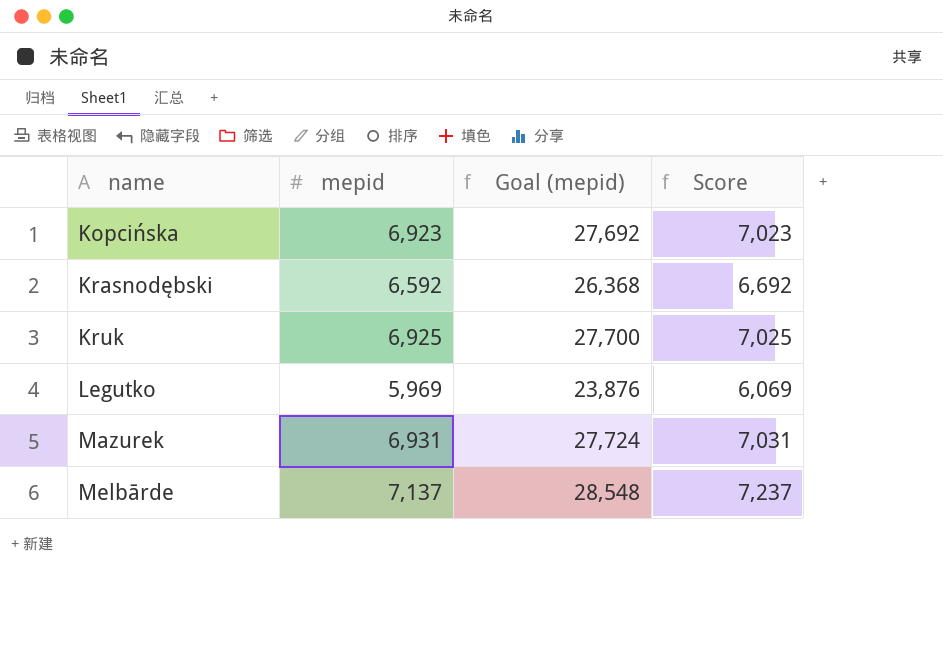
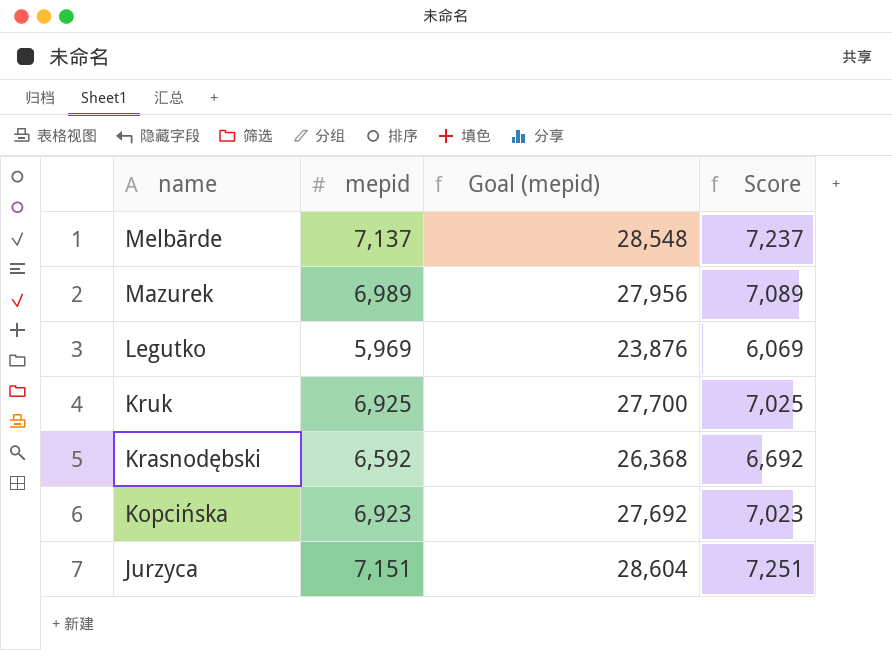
row order: name ascending -> name descending
Mazurek | mepid: 6,931 -> 6,989
Mazurek | Goal (mepid): 27,724 -> 27,956
Mazurek | Score: 7,031 -> 7,089
row Jurzyca: none -> 7,151 | 28,604 | 7,251

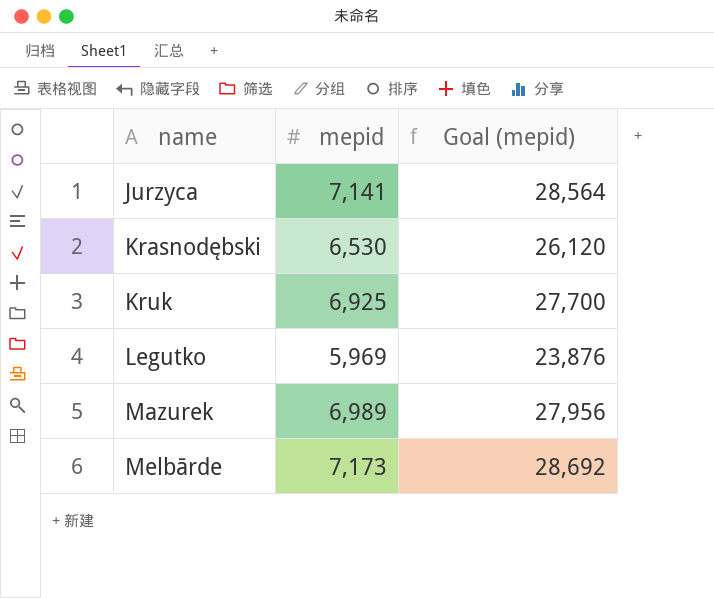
row order: name descending -> name ascending
column Score | formula: [mepid] + 100 -> none
row Kopcińska: 6,923 | 27,692 | 7,023 -> none
Jurzyca | mepid: 7,151 -> 7,141
Jurzyca | Goal (mepid): 28,604 -> 28,564
Krasnodębski | mepid: 6,592 -> 6,530
Krasnodębski | Goal (mepid): 26,368 -> 26,120
Melbārde | mepid: 7,137 -> 7,173
Melbārde | Goal (mepid): 28,548 -> 28,692

